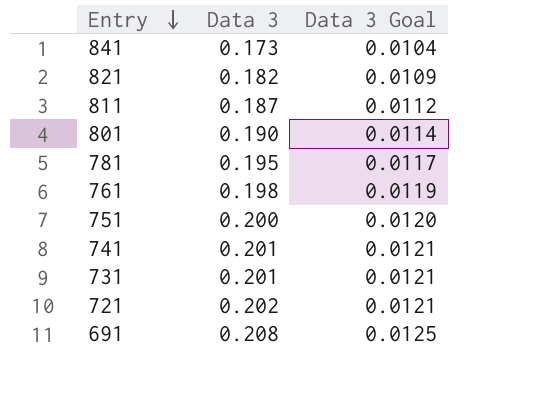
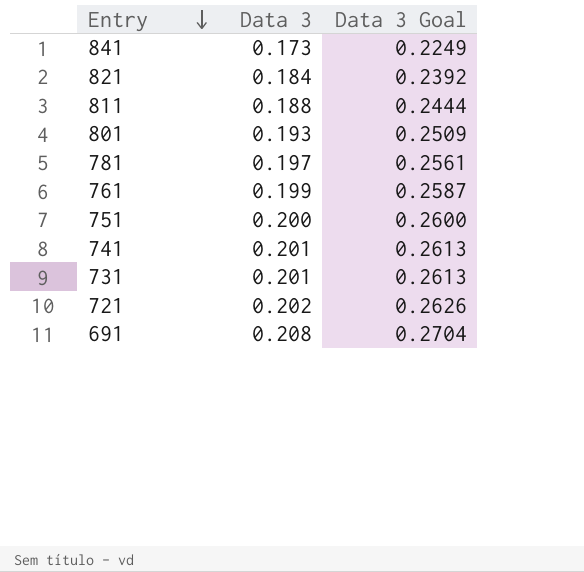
column Data 3 Goal | formula: [Data 3] * 0.06 -> [Data 3] * 1.3
821 | Data 3: 0.182 -> 0.184
811 | Data 3: 0.187 -> 0.188
801 | Data 3: 0.190 -> 0.193
781 | Data 3: 0.195 -> 0.197
761 | Data 3: 0.198 -> 0.199

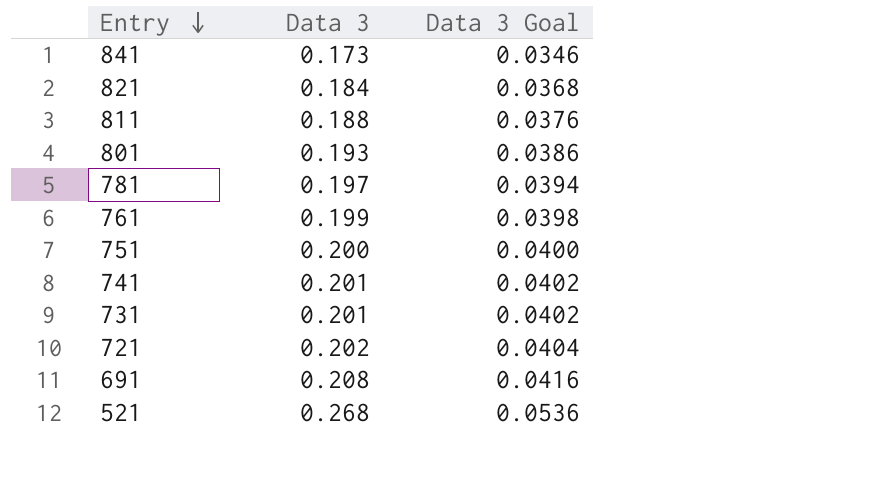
column Data 3 Goal | formula: [Data 3] * 1.3 -> [Data 3] * 0.2
row 521: none -> 0.268 | 0.0536

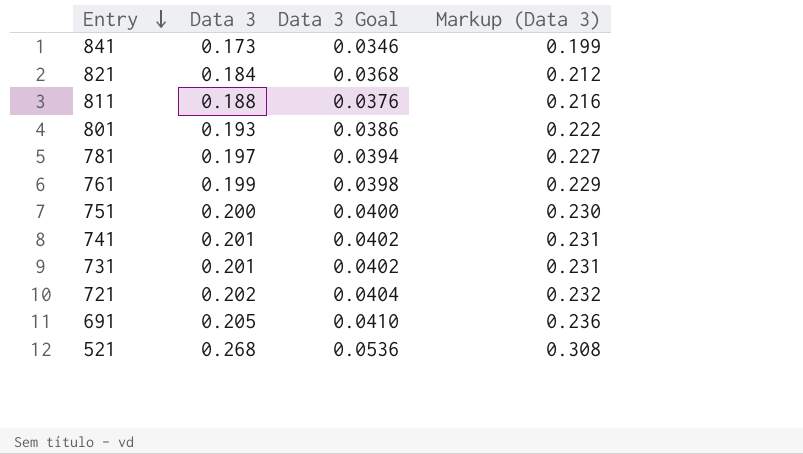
column Markup (Data 3) | formula: none -> [Data 3] * 1.15
691 | Data 3: 0.208 -> 0.205
691 | Data 3 Goal: 0.0416 -> 0.0410

